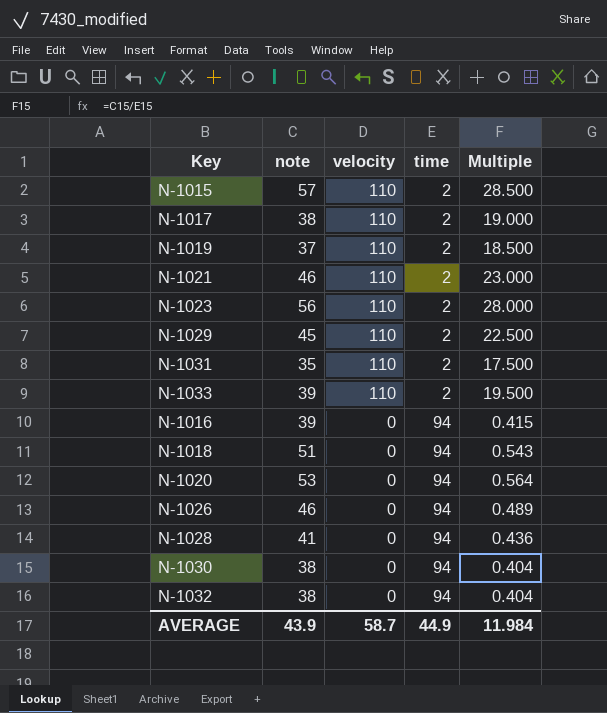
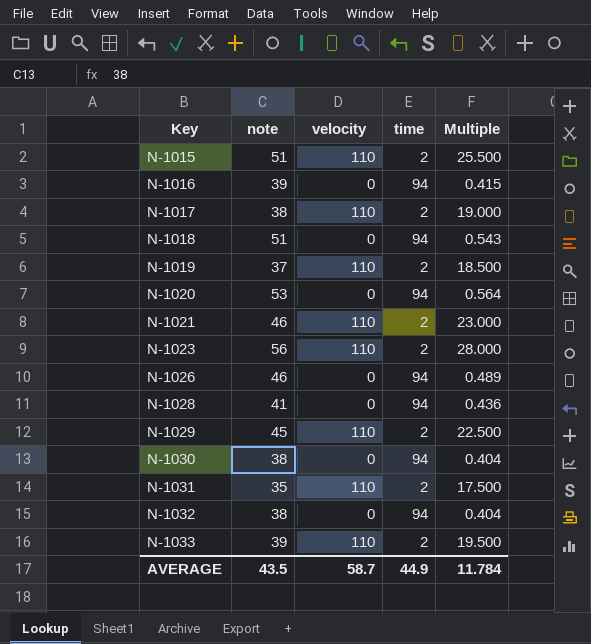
row order: velocity descending -> Key ascending
N-1015 | note: 57 -> 51
N-1015 | Multiple: 28.500 -> 25.500
AVERAGE | note: 43.9 -> 43.5
AVERAGE | Multiple: 11.984 -> 11.784

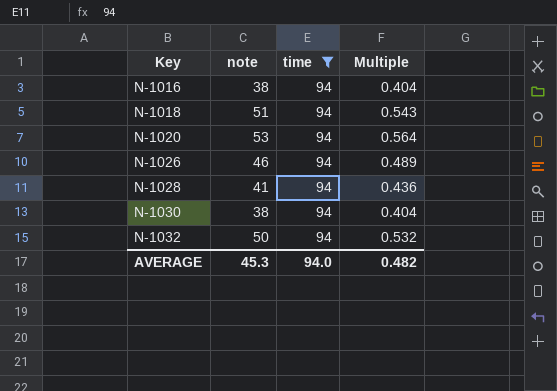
filter: none -> time = 94
column velocity | position: 3 -> none
N-1016 | note: 39 -> 38
N-1016 | Multiple: 0.415 -> 0.404
N-1032 | note: 38 -> 50
N-1032 | Multiple: 0.404 -> 0.532
AVERAGE | note: 43.5 -> 45.3
AVERAGE | time: 44.9 -> 94.0
AVERAGE | Multiple: 11.784 -> 0.482

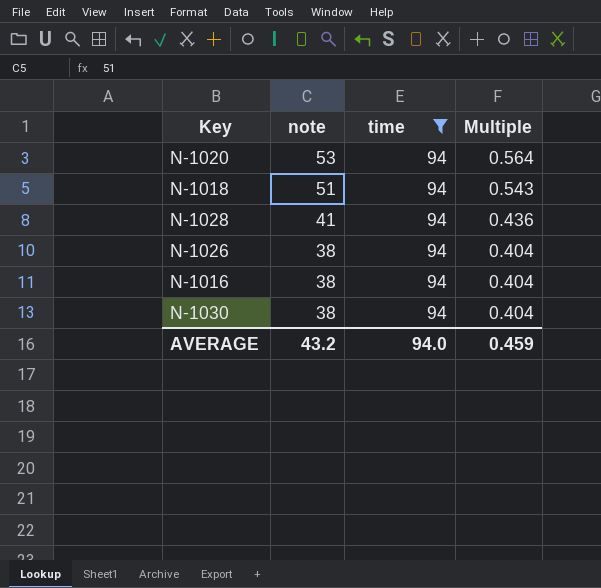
row order: Key ascending -> note descending
row N-1032: 50 | 94 | 0.532 -> none
N-1026 | note: 46 -> 38
N-1026 | Multiple: 0.489 -> 0.404
AVERAGE | note: 45.3 -> 43.2
AVERAGE | Multiple: 0.482 -> 0.459

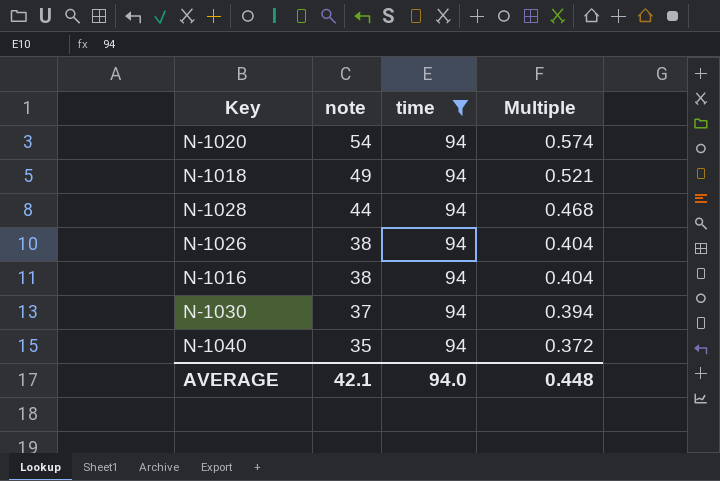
N-1020 | note: 53 -> 54
N-1020 | Multiple: 0.564 -> 0.574
N-1018 | note: 51 -> 49
N-1018 | Multiple: 0.543 -> 0.521
N-1028 | note: 41 -> 44
N-1028 | Multiple: 0.436 -> 0.468
N-1030 | note: 38 -> 37
N-1030 | Multiple: 0.404 -> 0.394
row N-1040: none -> 35 | 94 | 0.372
AVERAGE | note: 43.2 -> 42.1
AVERAGE | Multiple: 0.459 -> 0.448

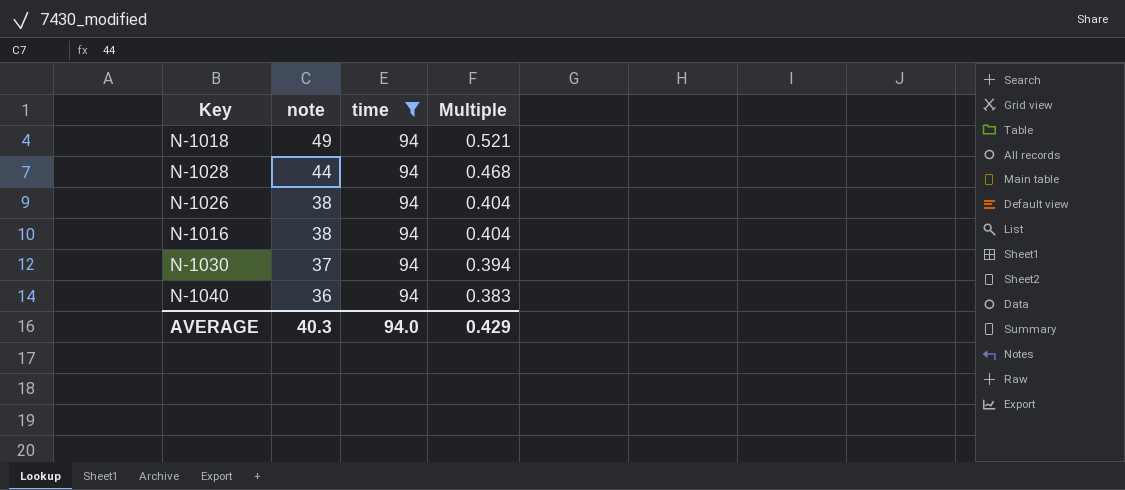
row N-1020: 54 | 94 | 0.574 -> none
N-1040 | note: 35 -> 36
N-1040 | Multiple: 0.372 -> 0.383
AVERAGE | note: 42.1 -> 40.3
AVERAGE | Multiple: 0.448 -> 0.429

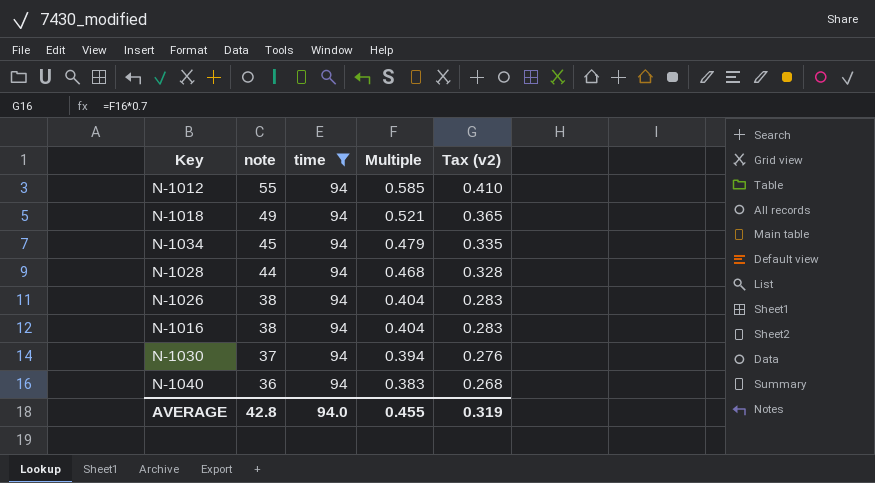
column Tax (v2) | formula: none -> [Multiple] * 0.7
row N-1012: none -> 55 | 94 | 0.585 | 0.410
row N-1034: none -> 45 | 94 | 0.479 | 0.335
AVERAGE | note: 40.3 -> 42.8
AVERAGE | Multiple: 0.429 -> 0.455

